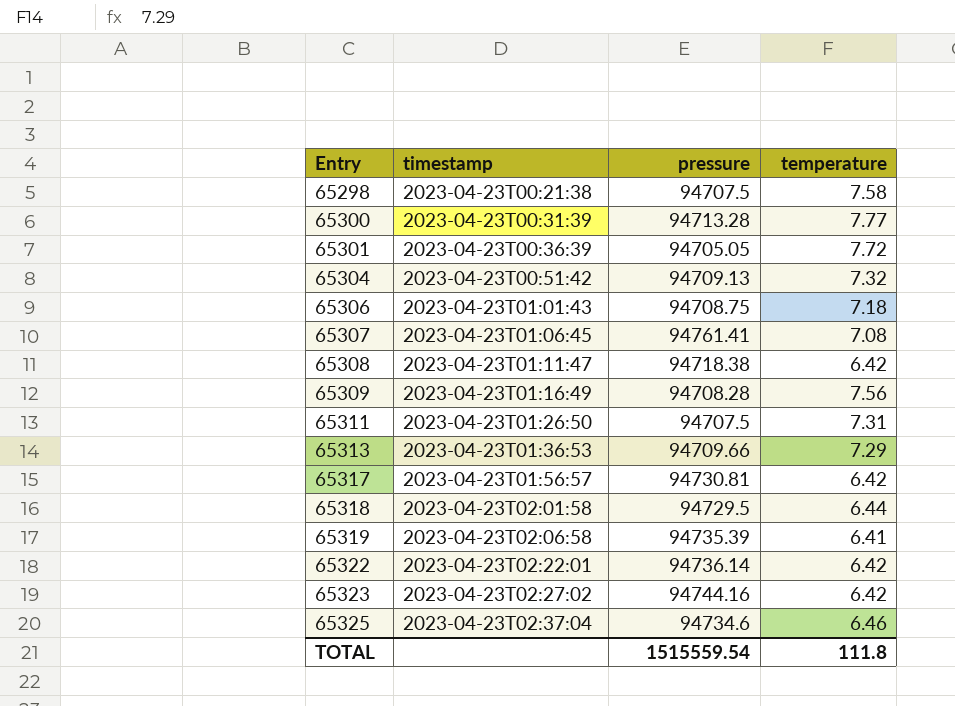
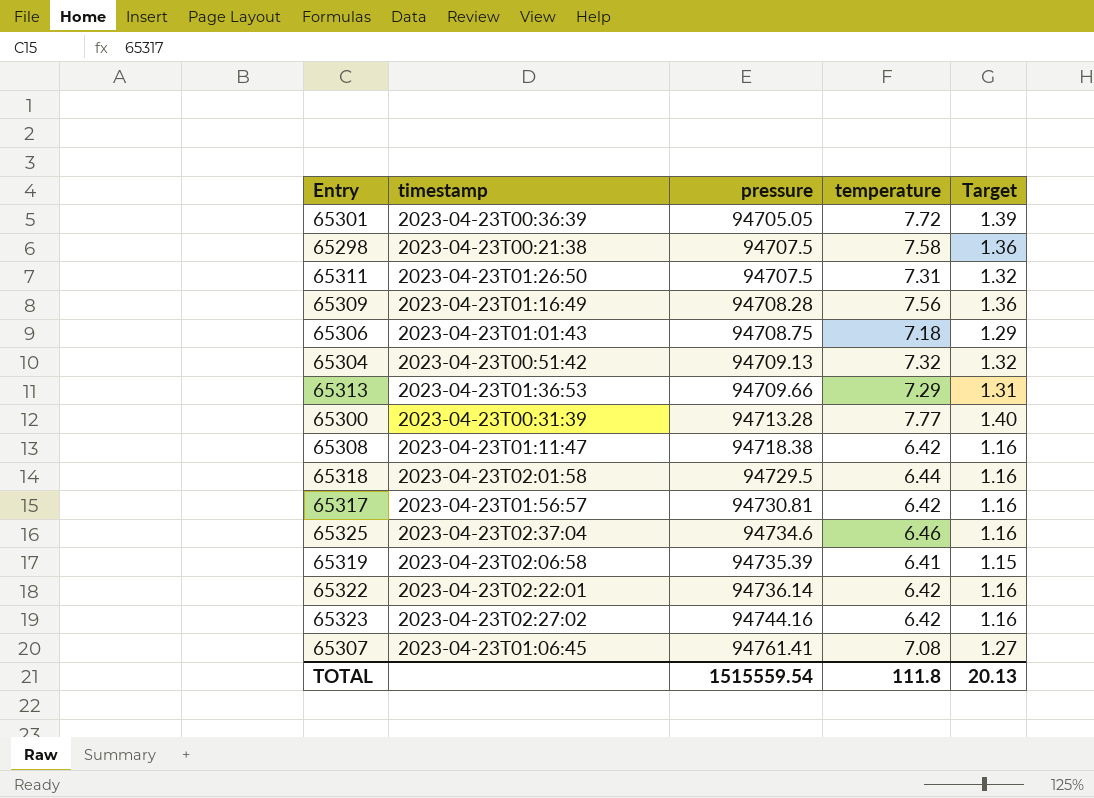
row order: Entry ascending -> pressure ascending
column Target | formula: none -> [temperature] * 0.18

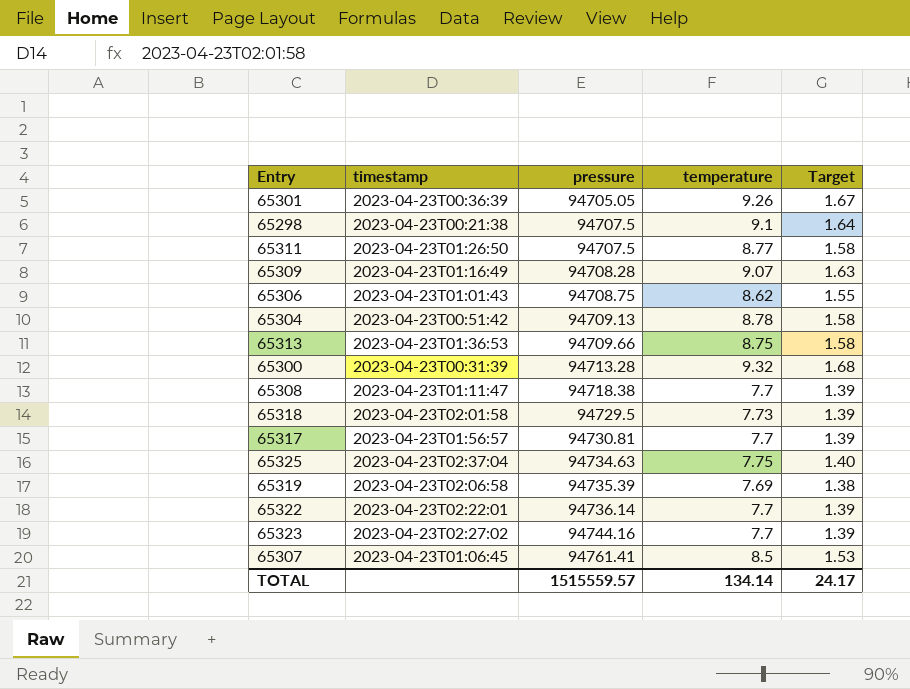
65301 | temperature: 7.72 -> 9.26
65301 | Target: 1.39 -> 1.67
65298 | temperature: 7.58 -> 9.1
65298 | Target: 1.36 -> 1.64
65311 | temperature: 7.31 -> 8.77
65311 | Target: 1.32 -> 1.58
65309 | temperature: 7.56 -> 9.07
65309 | Target: 1.36 -> 1.63
65306 | temperature: 7.18 -> 8.62
65306 | Target: 1.29 -> 1.55
65304 | temperature: 7.32 -> 8.78
65304 | Target: 1.32 -> 1.58
65313 | temperature: 7.29 -> 8.75
65313 | Target: 1.31 -> 1.58
65300 | temperature: 7.77 -> 9.32
65300 | Target: 1.40 -> 1.68
65308 | temperature: 6.42 -> 7.7
65308 | Target: 1.16 -> 1.39
65318 | temperature: 6.44 -> 7.73
65318 | Target: 1.16 -> 1.39
65317 | temperature: 6.42 -> 7.7
65317 | Target: 1.16 -> 1.39
65325 | pressure: 94734.6 -> 94734.63
65325 | temperature: 6.46 -> 7.75
65325 | Target: 1.16 -> 1.40
65319 | temperature: 6.41 -> 7.69
65319 | Target: 1.15 -> 1.38
65322 | temperature: 6.42 -> 7.7
65322 | Target: 1.16 -> 1.39
65323 | temperature: 6.42 -> 7.7
65323 | Target: 1.16 -> 1.39
65307 | temperature: 7.08 -> 8.5
65307 | Target: 1.27 -> 1.53
TOTAL | pressure: 1515559.54 -> 1515559.57
TOTAL | temperature: 111.8 -> 134.14
TOTAL | Target: 20.13 -> 24.17

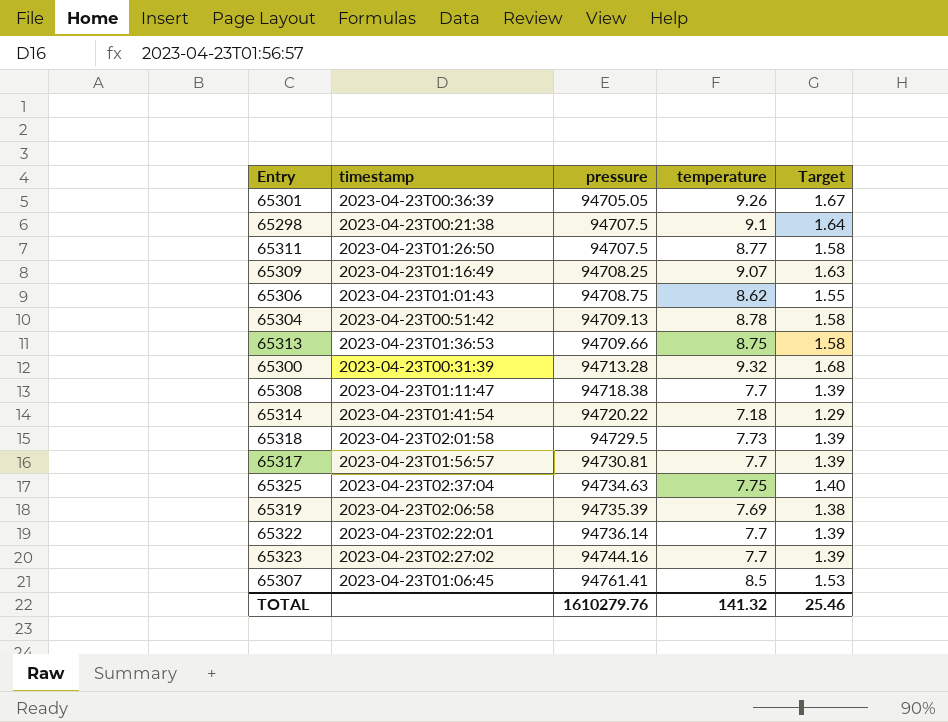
65309 | pressure: 94708.28 -> 94708.25
row 65314: none -> 2023-04-23T01:41:54 | 94720.22 | 7.18 | 1.29
TOTAL | pressure: 1515559.57 -> 1610279.76
TOTAL | temperature: 134.14 -> 141.32
TOTAL | Target: 24.17 -> 25.46

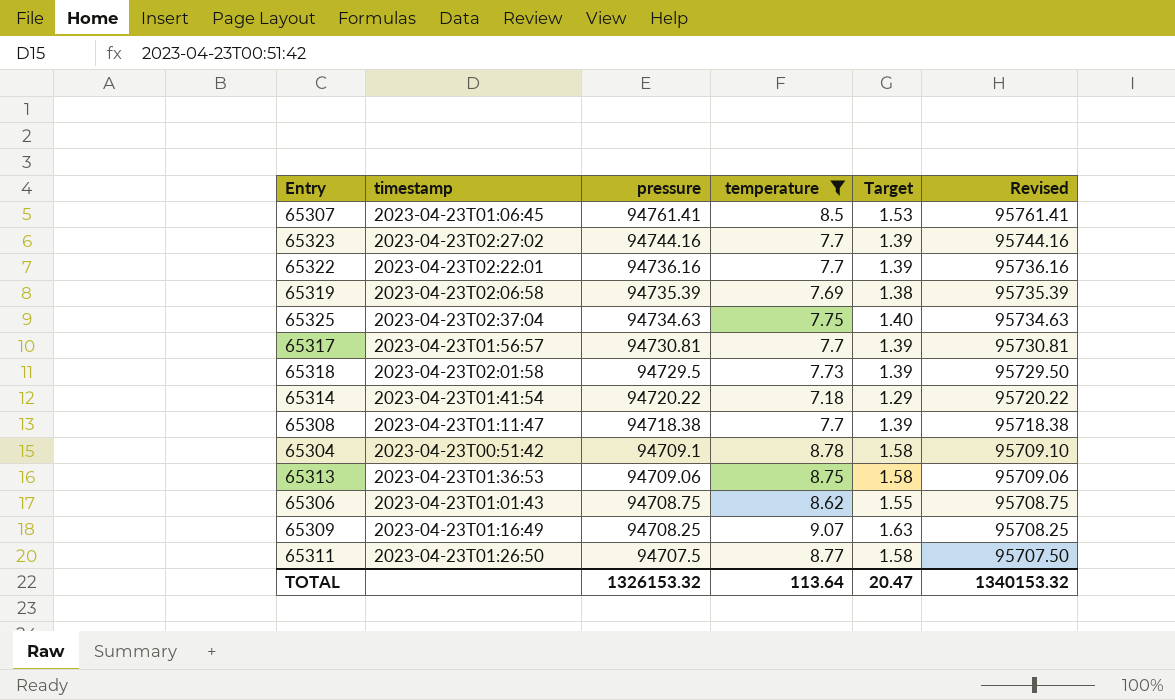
filter: none -> temperature <= 9.07
row order: pressure ascending -> pressure descending
column Revised | formula: none -> [pressure] + 1000
65322 | pressure: 94736.14 -> 94736.16
65304 | pressure: 94709.13 -> 94709.1
65313 | pressure: 94709.66 -> 94709.06
TOTAL | pressure: 1610279.76 -> 1326153.32
TOTAL | temperature: 141.32 -> 113.64
TOTAL | Target: 25.46 -> 20.47

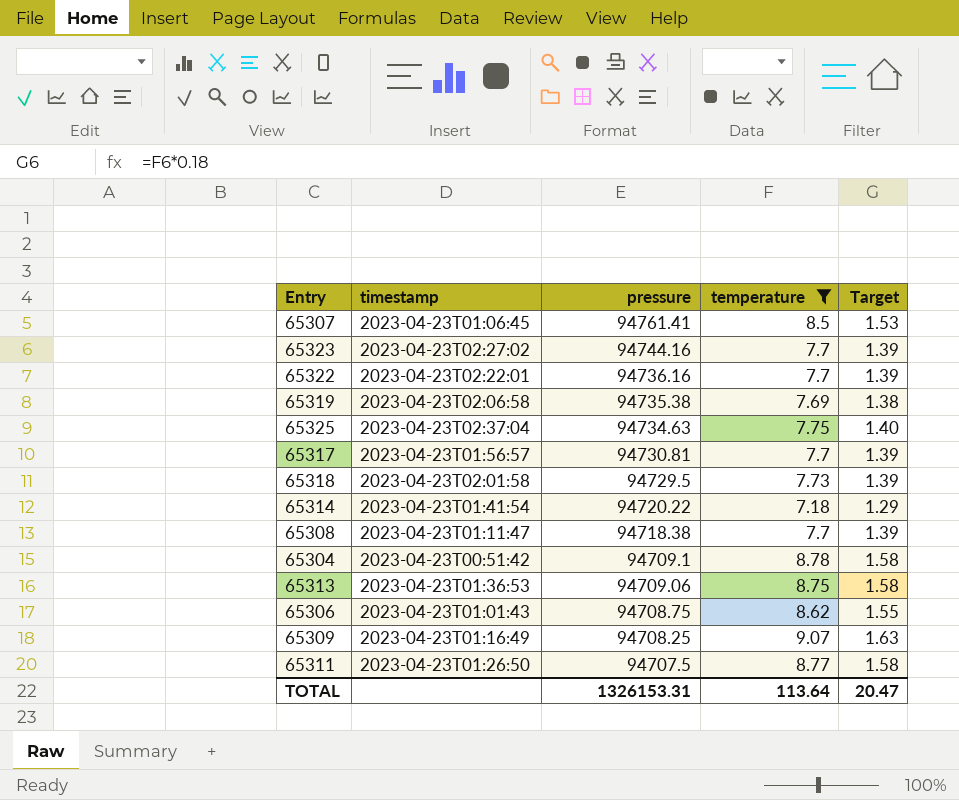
column Revised | formula: [pressure] + 1000 -> none
65319 | pressure: 94735.39 -> 94735.38
TOTAL | pressure: 1326153.32 -> 1326153.31

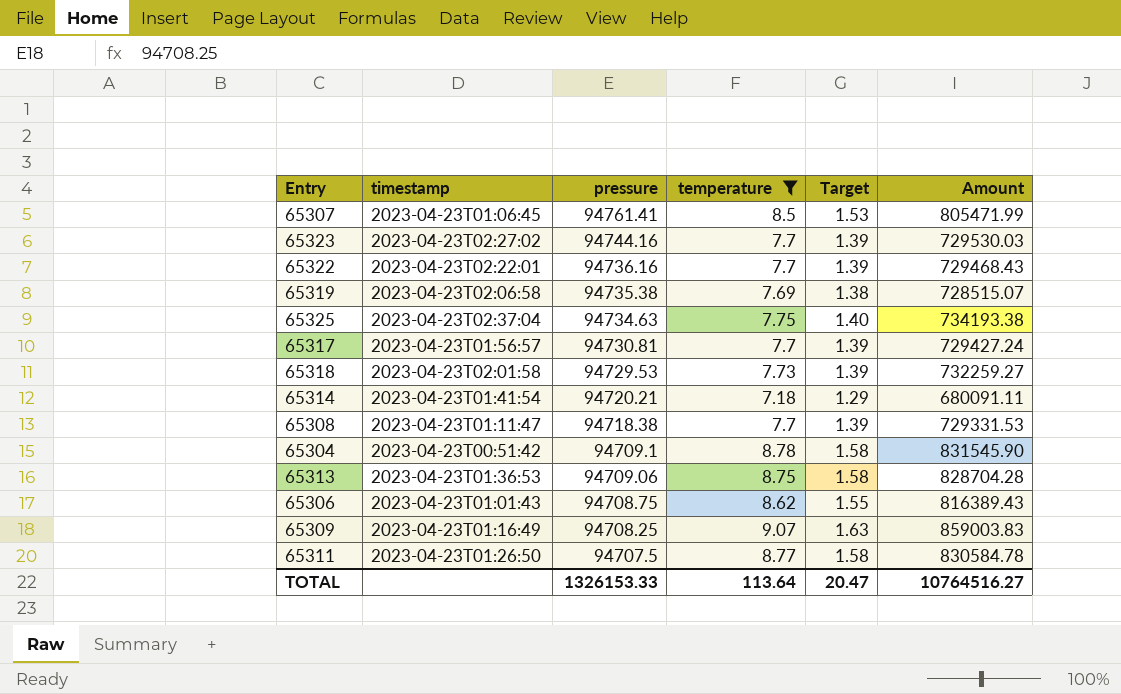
column Amount | formula: none -> [pressure] * [temperature]
65318 | pressure: 94729.5 -> 94729.53
65314 | pressure: 94720.22 -> 94720.21
TOTAL | pressure: 1326153.31 -> 1326153.33

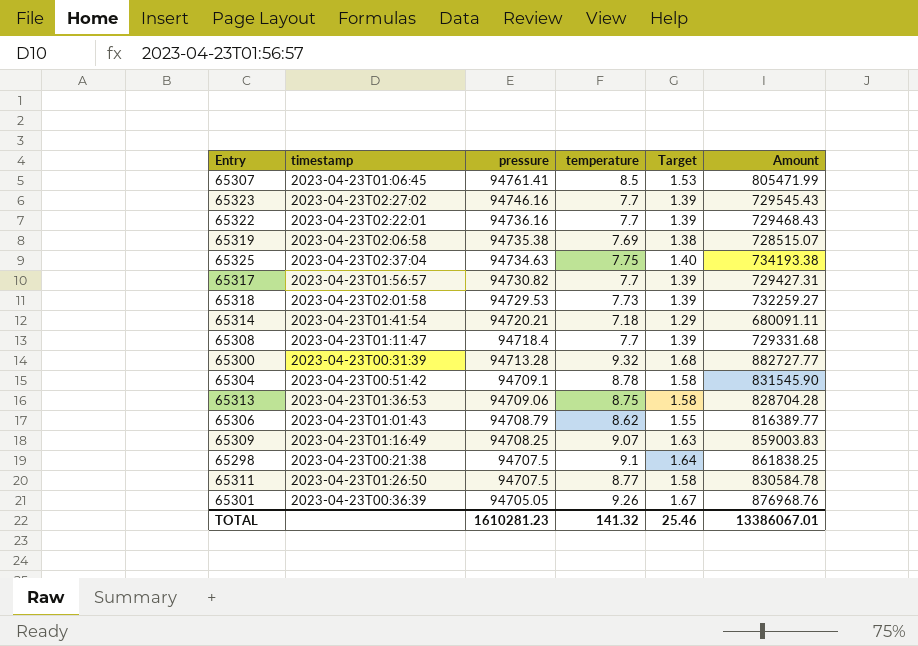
filter: temperature <= 9.07 -> none
65323 | pressure: 94744.16 -> 94746.16
65323 | Amount: 729530.03 -> 729545.43
65317 | pressure: 94730.81 -> 94730.82
65317 | Amount: 729427.24 -> 729427.31
65308 | pressure: 94718.38 -> 94718.4
65308 | Amount: 729331.53 -> 729331.68
65306 | pressure: 94708.75 -> 94708.79
65306 | Amount: 816389.43 -> 816389.77
TOTAL | pressure: 1326153.33 -> 1610281.23
TOTAL | temperature: 113.64 -> 141.32
TOTAL | Target: 20.47 -> 25.46
TOTAL | Amount: 10764516.27 -> 13386067.01

